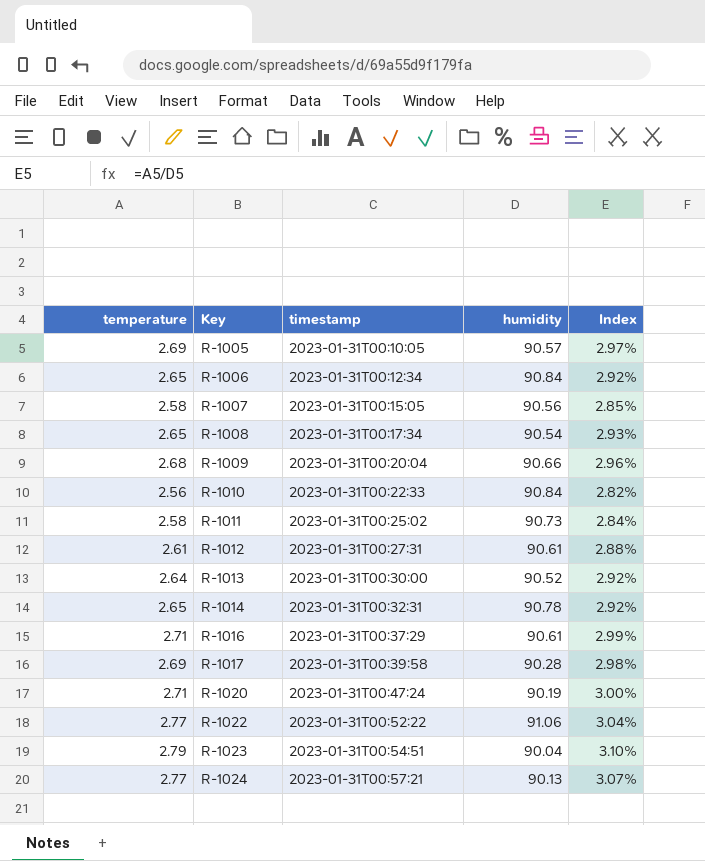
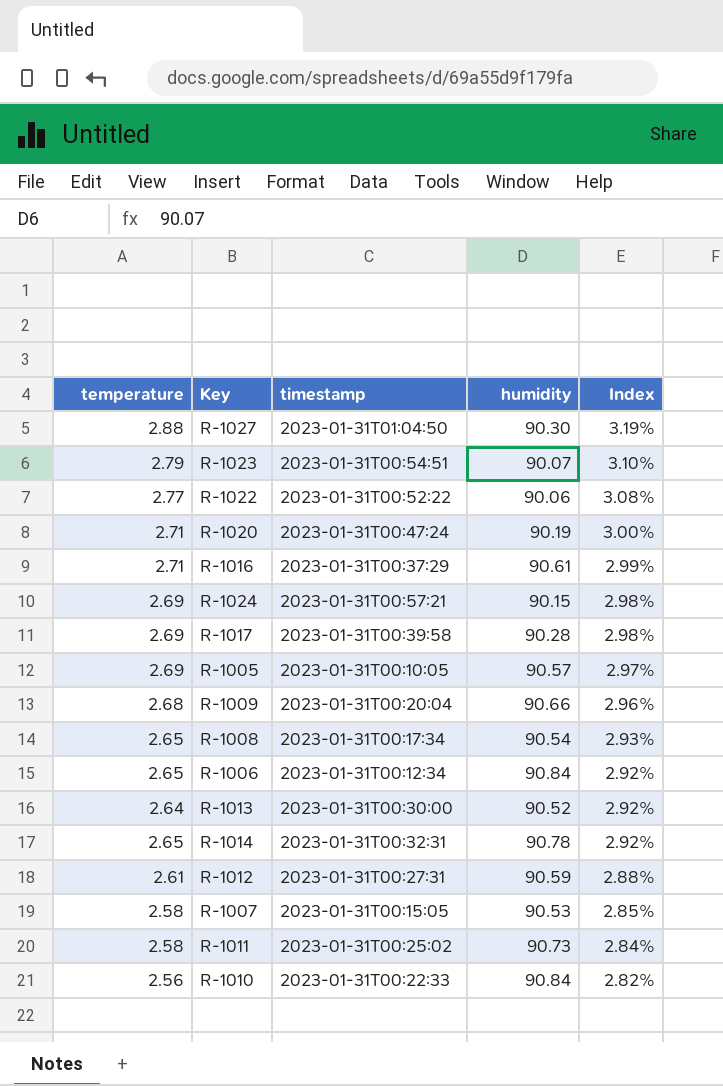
row order: Key ascending -> Index descending
row R-1027: none -> 2.88 | 2023-01-31T01:04:50 | 90.30 | 3.19%
R-1023 | humidity: 90.04 -> 90.07
R-1022 | humidity: 91.06 -> 90.06
R-1022 | Index: 3.04% -> 3.08%
R-1024 | temperature: 2.77 -> 2.69
R-1024 | humidity: 90.13 -> 90.15
R-1024 | Index: 3.07% -> 2.98%
R-1012 | humidity: 90.61 -> 90.59
R-1007 | humidity: 90.56 -> 90.53

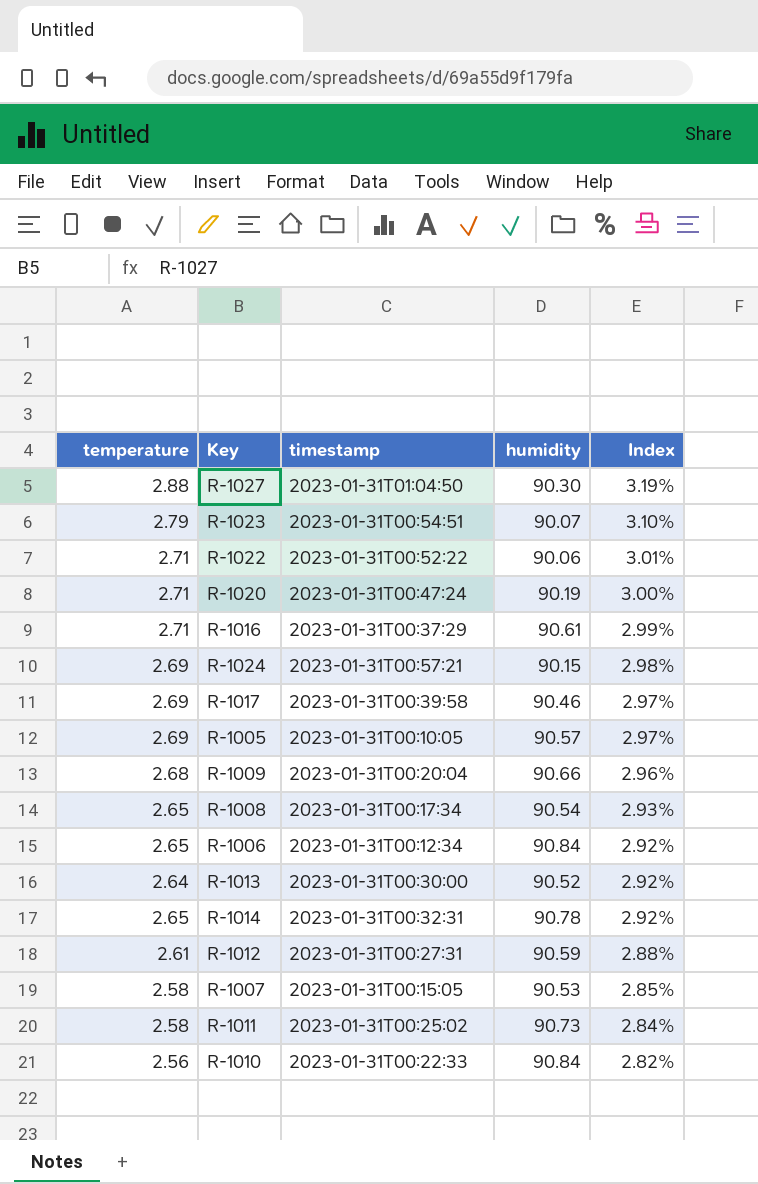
R-1022 | temperature: 2.77 -> 2.71
R-1022 | Index: 3.08% -> 3.01%
R-1017 | humidity: 90.28 -> 90.46
R-1017 | Index: 2.98% -> 2.97%

